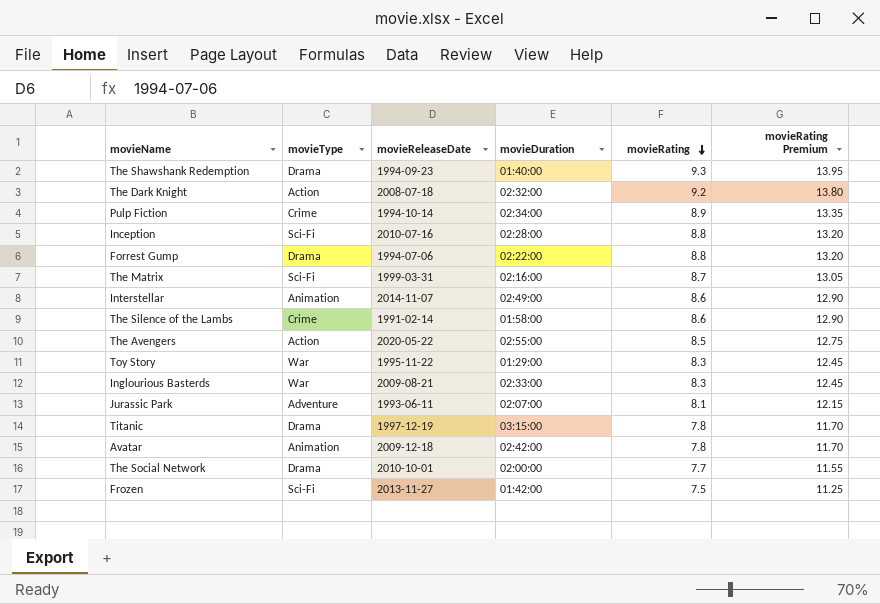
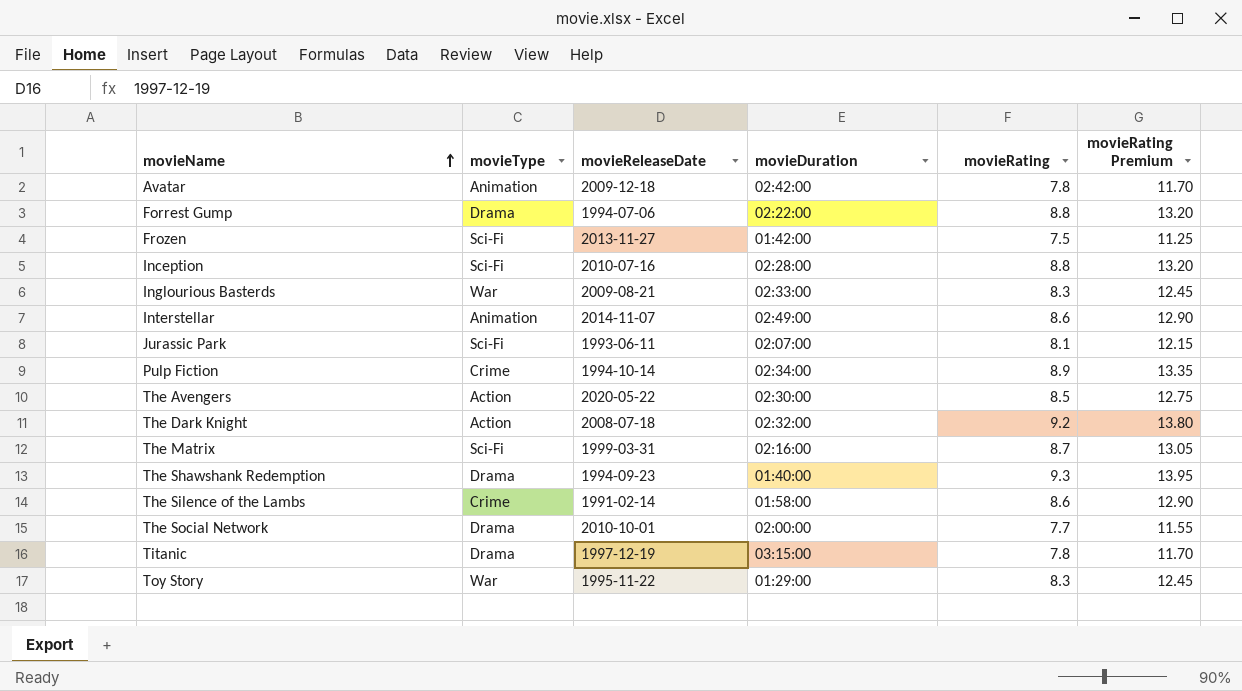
row order: movieRating descending -> movieName ascending
Jurassic Park | movieType: Adventure -> Sci-Fi
The Avengers | movieDuration: 02:55:00 -> 02:30:00

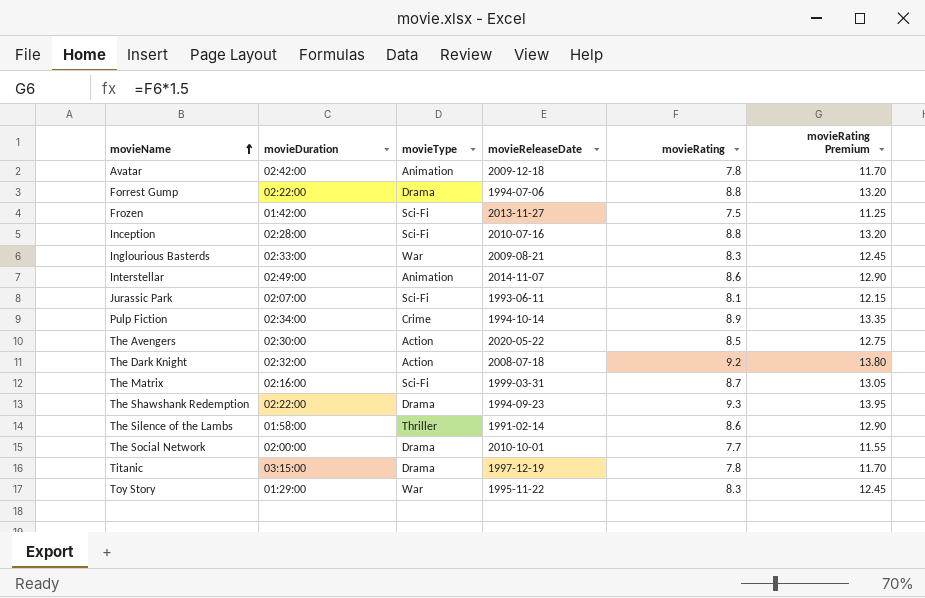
column movieDuration | position: 4 -> 2
The Shawshank Redemption | movieDuration: 01:40:00 -> 02:22:00
The Silence of the Lambs | movieType: Crime -> Thriller

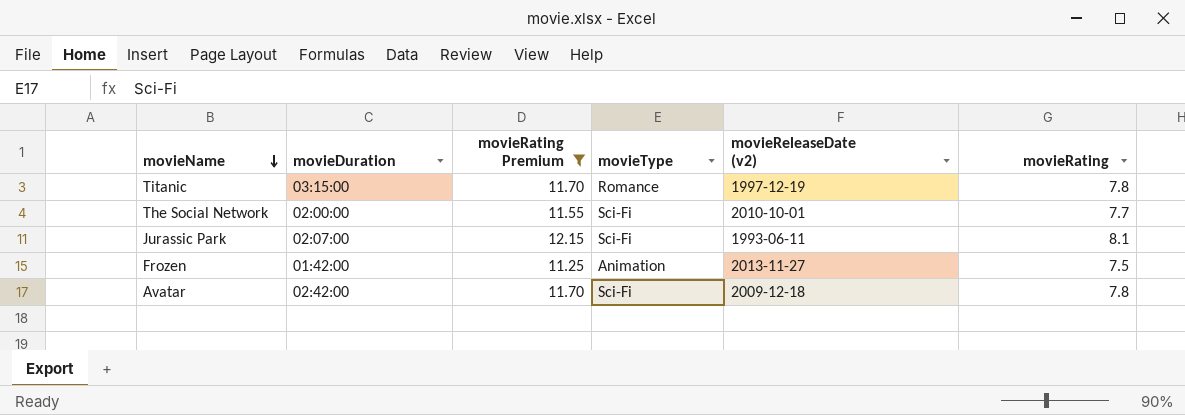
filter: none -> movieRating Premium <= 12.15
row order: movieName ascending -> movieName descending
column movieRating Premium | position: 6 -> 3
column name: movieReleaseDate -> movieReleaseDate (v2)
Titanic | movieType: Drama -> Romance
The Social Network | movieType: Drama -> Sci-Fi
Frozen | movieType: Sci-Fi -> Animation
Avatar | movieType: Animation -> Sci-Fi

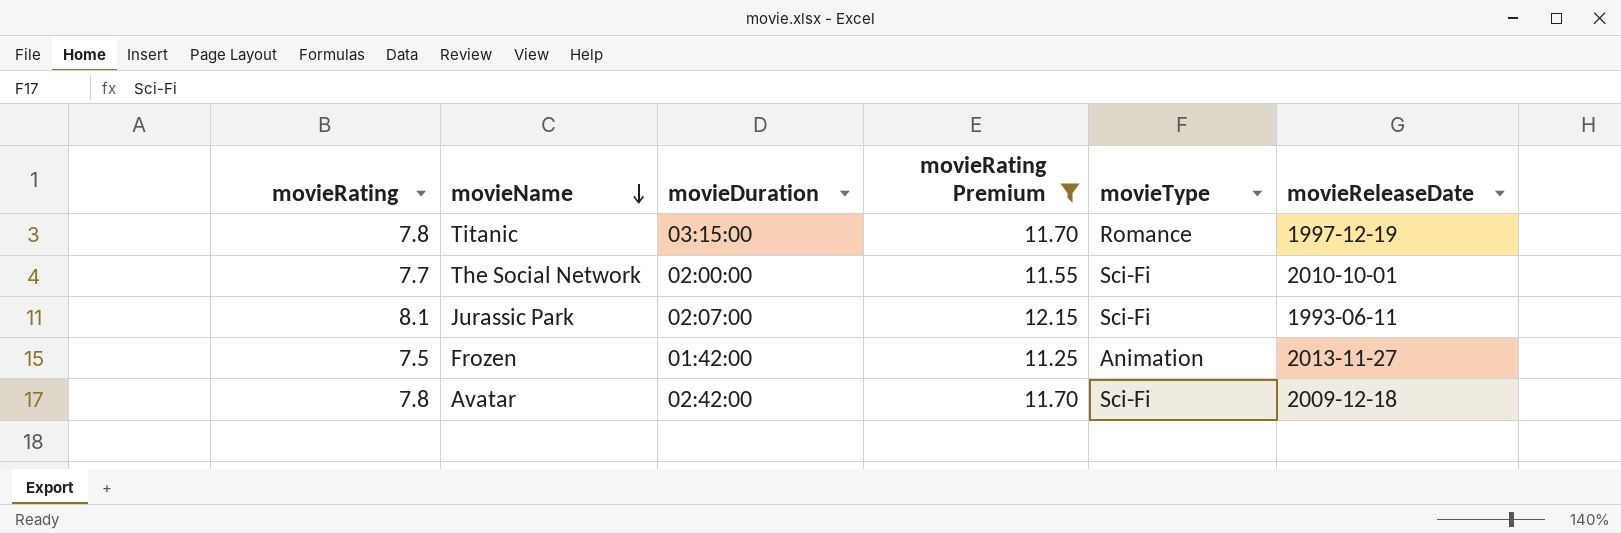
column movieRating | position: 6 -> 1
column name: movieReleaseDate (v2) -> movieReleaseDate

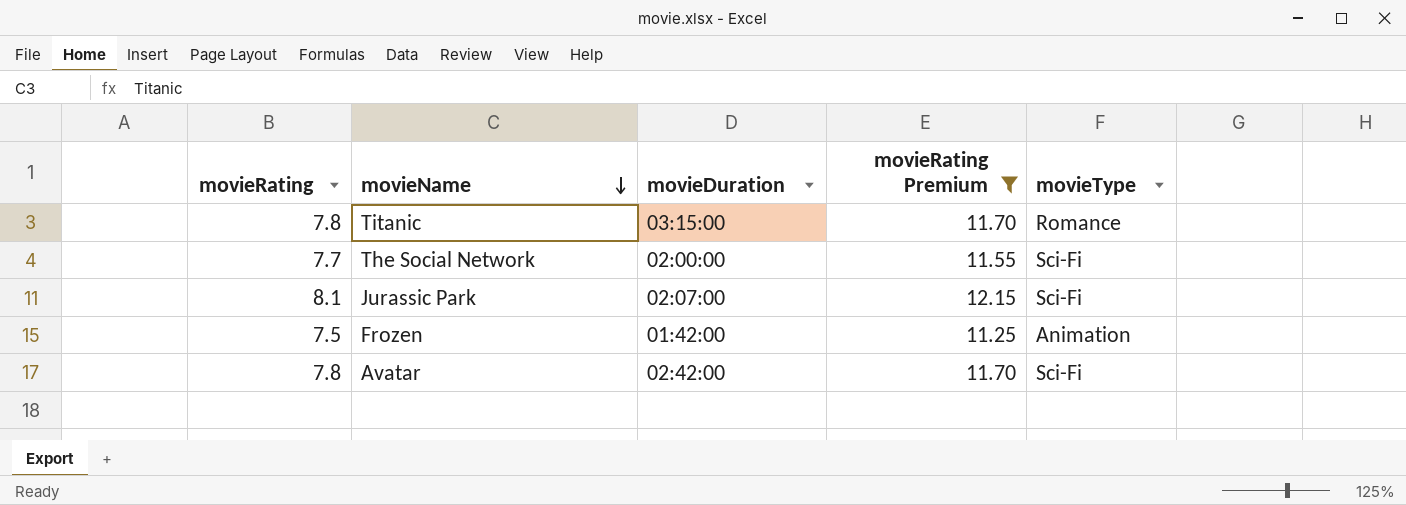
column movieReleaseDate | position: 6 -> none

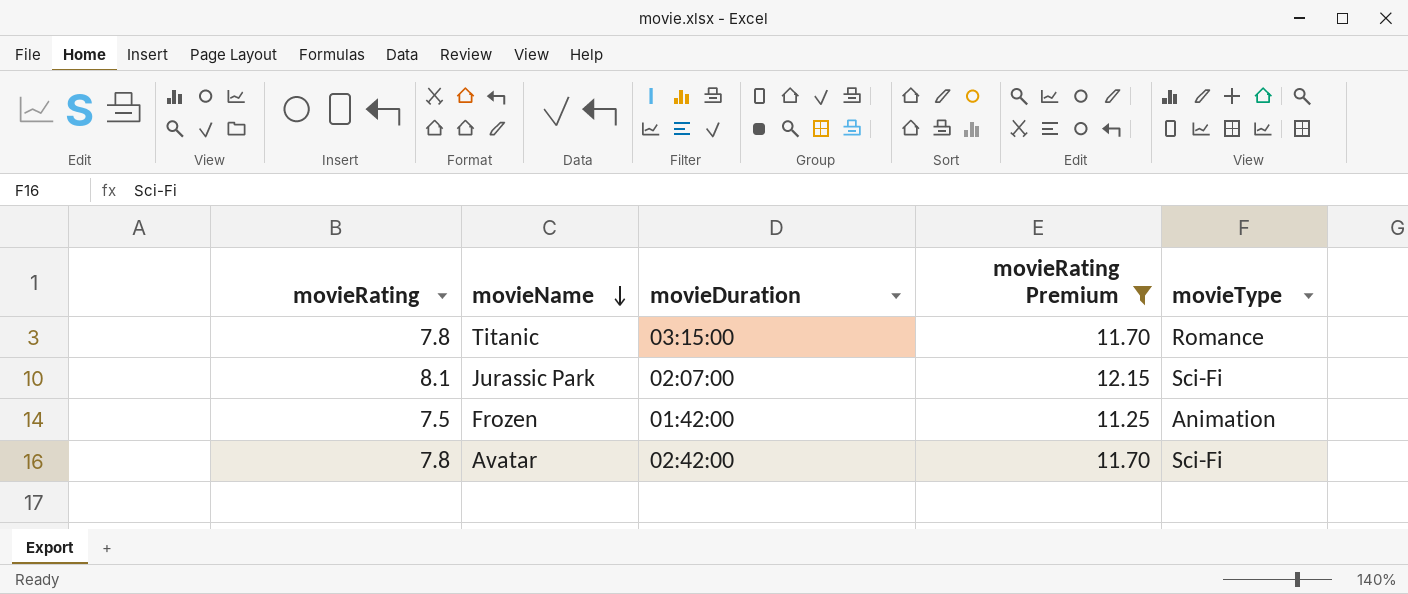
row The Social Network: 7.7 | 02:00:00 | 11.55 | Sci-Fi -> none

